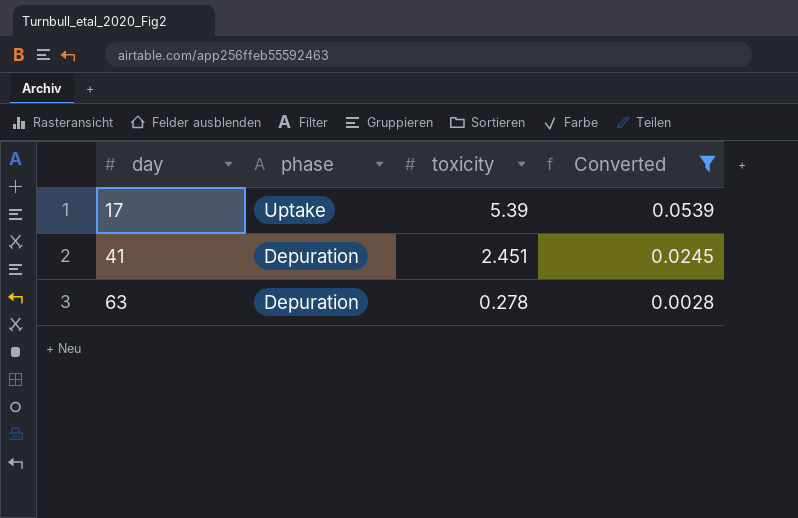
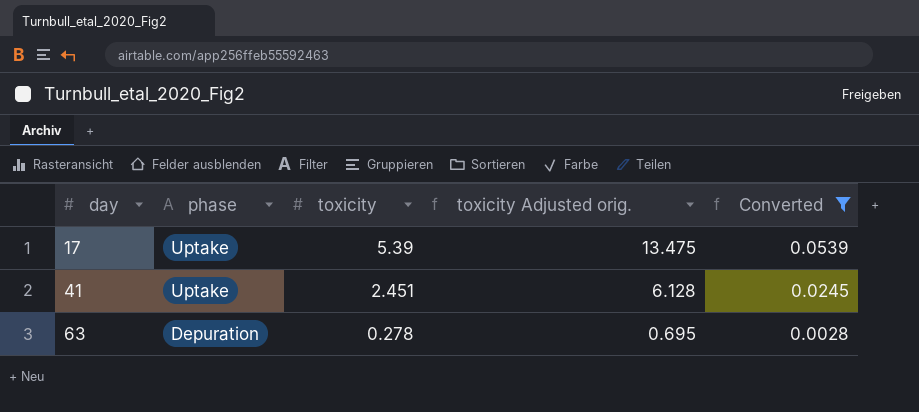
column toxicity Adjusted orig. | formula: none -> [toxicity] * 2.5
41 | phase: Depuration -> Uptake

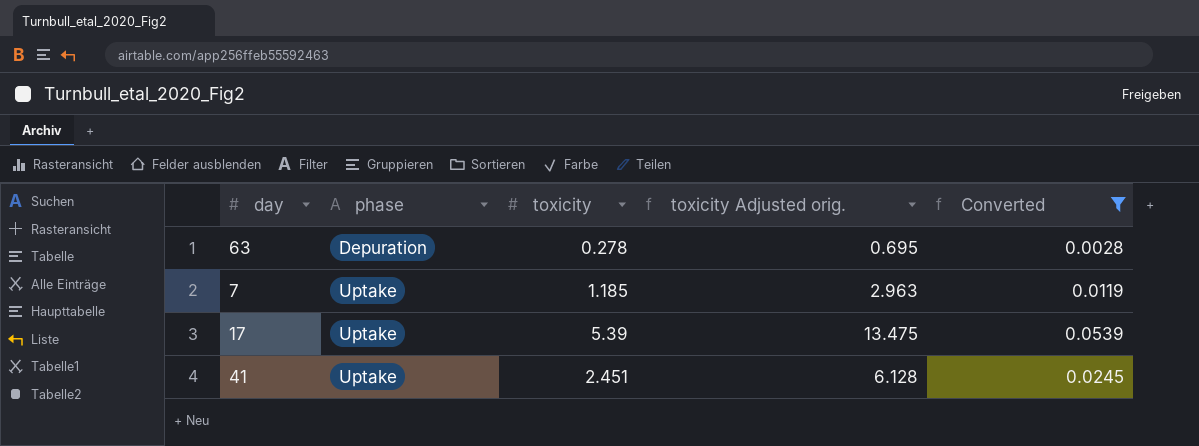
row order: day ascending -> phase ascending
row 7: none -> Uptake | 1.185 | 2.963 | 0.0119

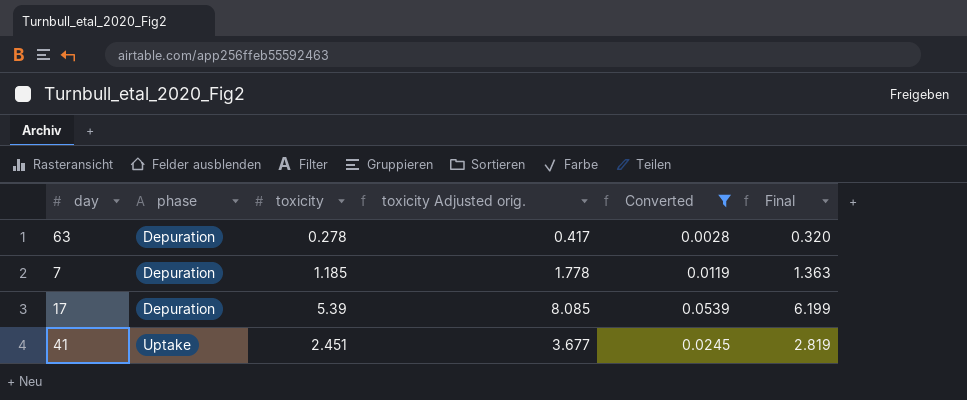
column toxicity Adjusted orig. | formula: [toxicity] * 2.5 -> [toxicity] * 1.5
column Final | formula: none -> [toxicity] * 1.15
7 | phase: Uptake -> Depuration
17 | phase: Uptake -> Depuration

